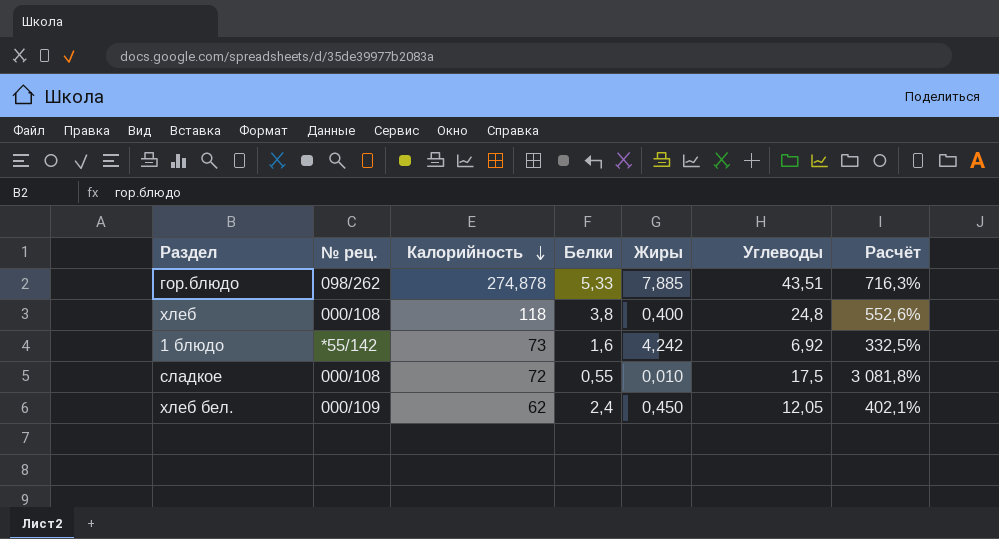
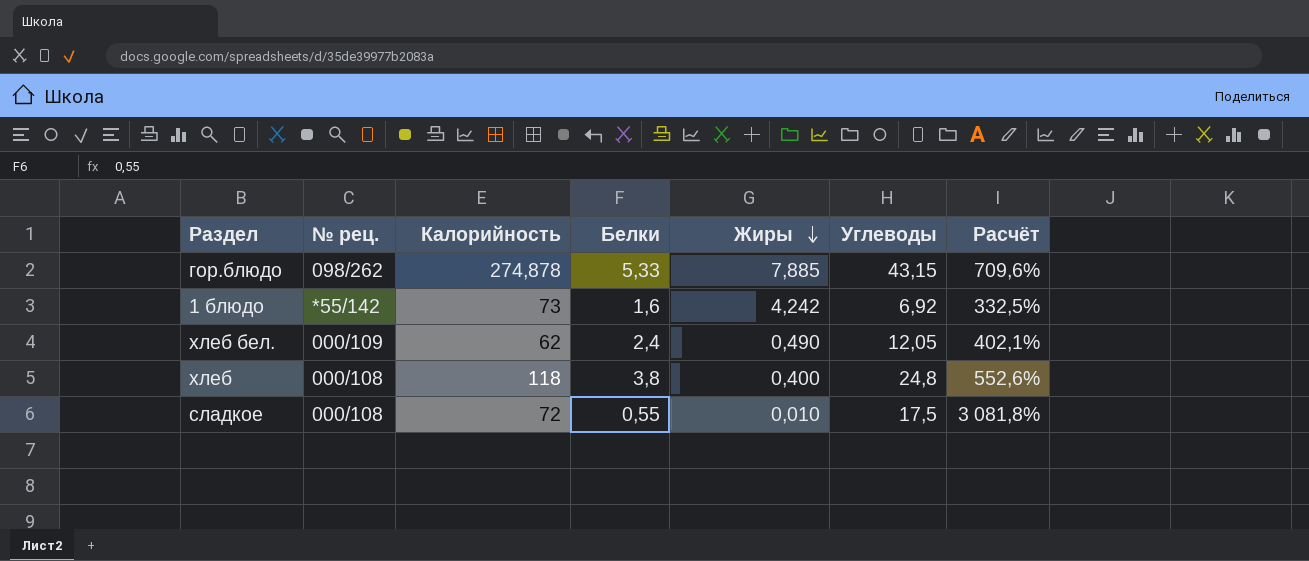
row order: Калорийность descending -> Жиры descending
гор.блюдо | Углеводы: 43,51 -> 43,15
гор.блюдо | Расчёт: 716,3% -> 709,6%
хлеб бел. | Жиры: 0,450 -> 0,490

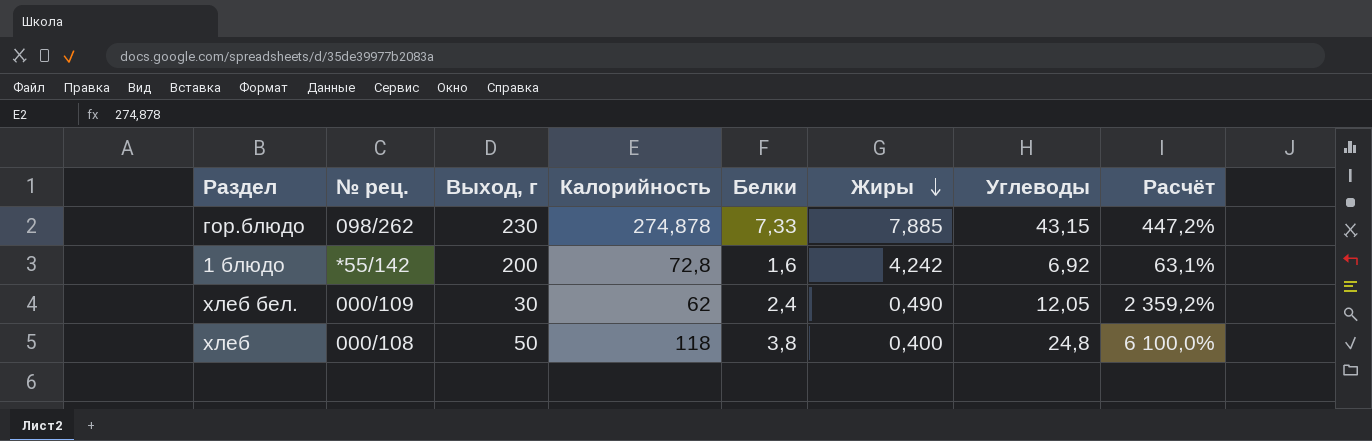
column Выход, г | position: none -> 3
column Расчёт | formula: ([Углеводы] - [Белки]) / [Белки] -> ([Углеводы] - [Жиры]) / [Жиры]
row сладкое: 000/108 | 72 | 0,55 | 0,010 | 17,5 | 3 081,8% -> none
гор.блюдо | Белки: 5,33 -> 7,33
1 блюдо | Калорийность: 73 -> 72,8

